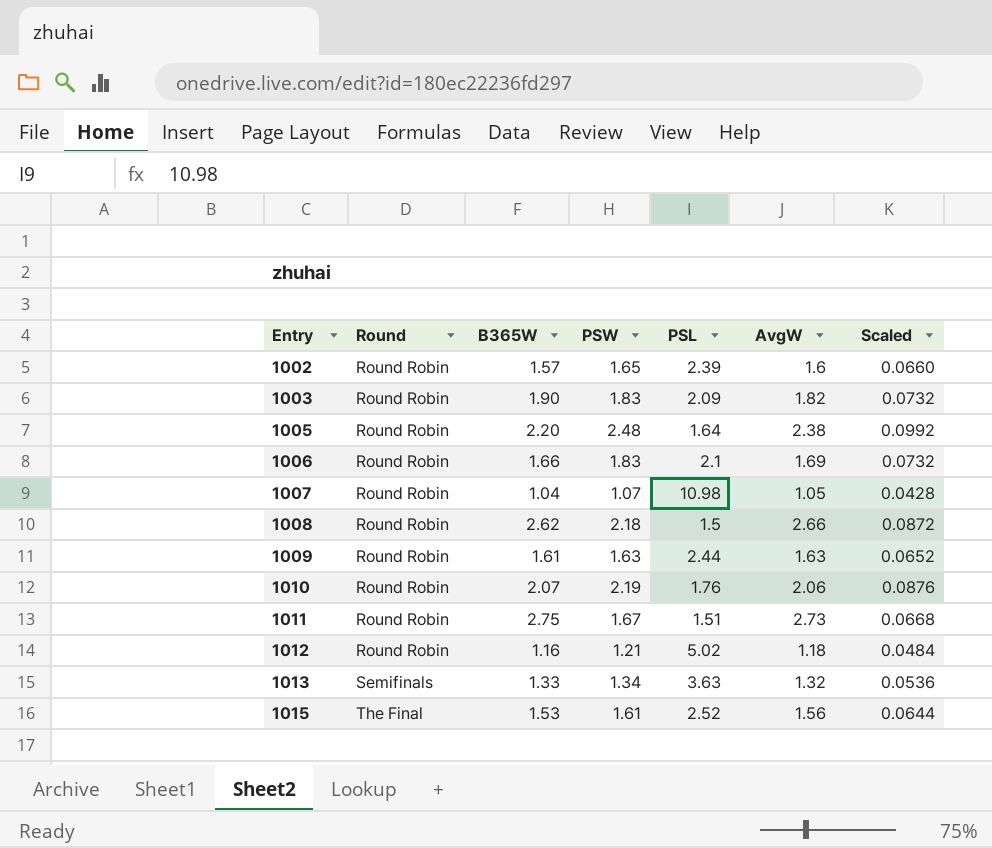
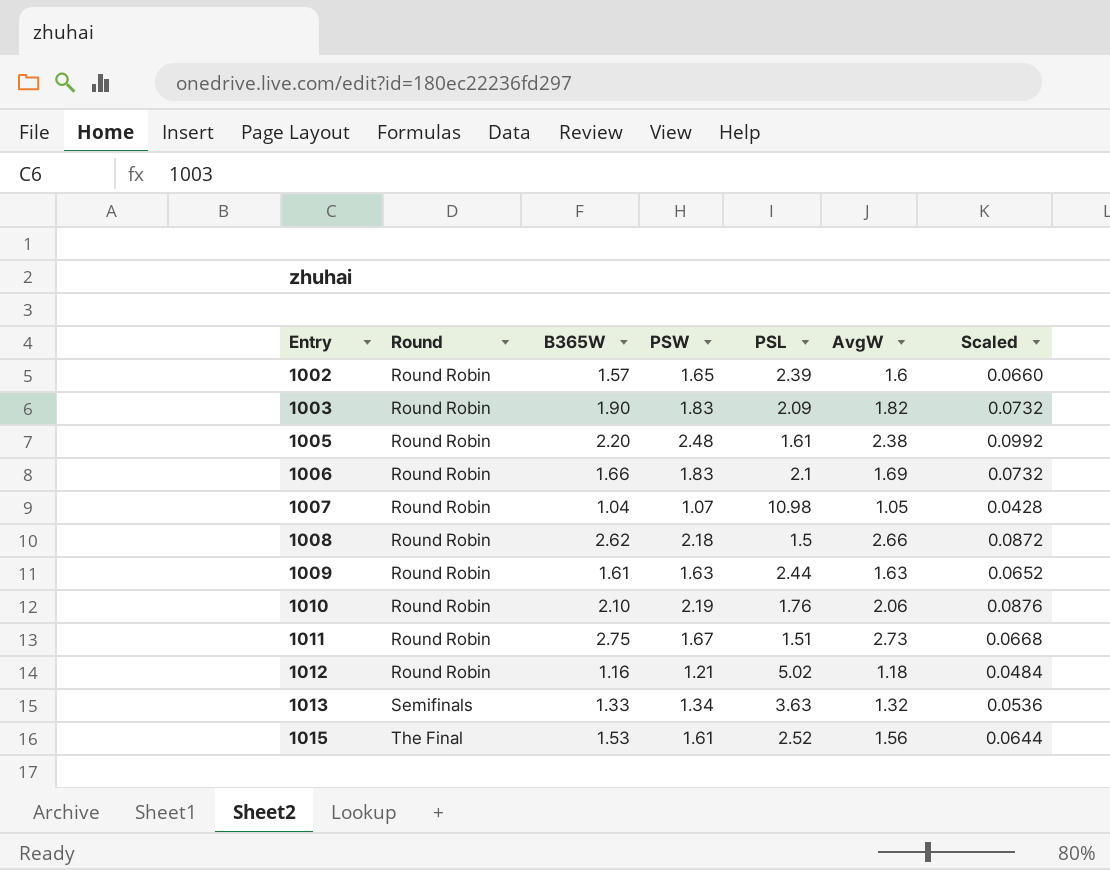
1005 | PSL: 1.64 -> 1.61
1010 | B365W: 2.07 -> 2.10

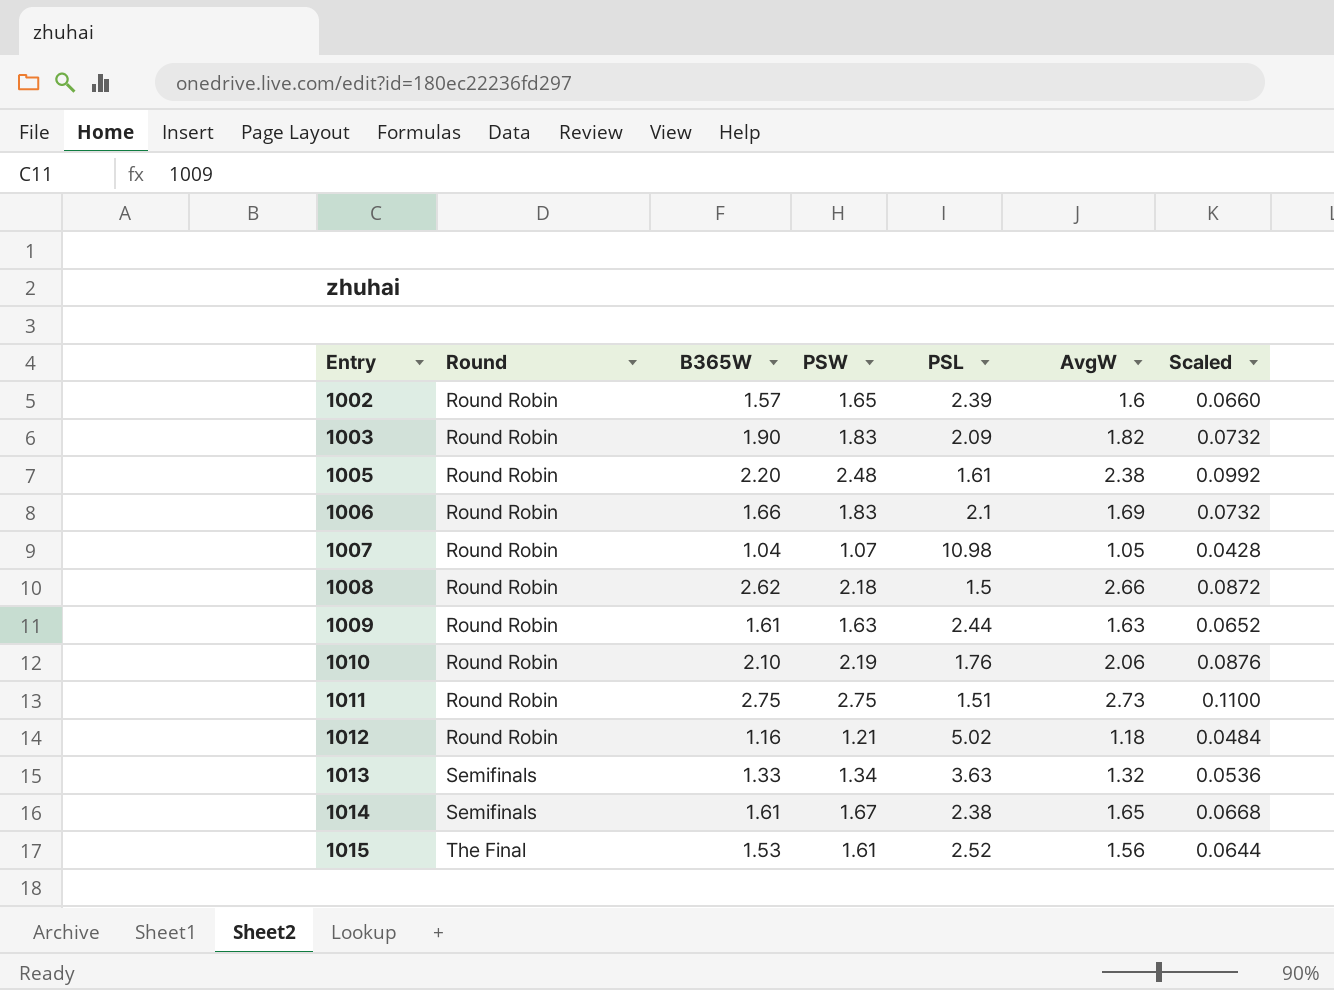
1011 | PSW: 1.67 -> 2.75
1011 | Scaled: 0.0668 -> 0.1100
row 1014: none -> Semifinals | 1.61 | 1.67 | 2.38 | 1.65 | 0.0668

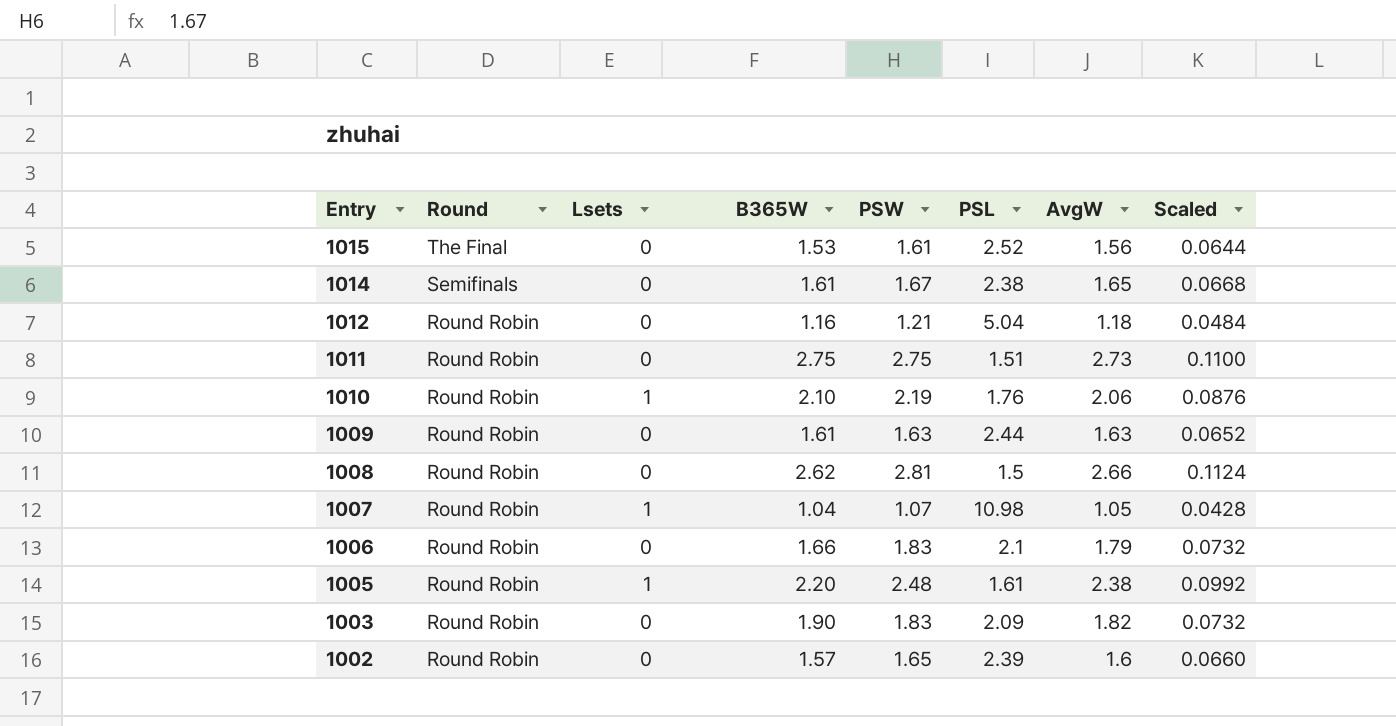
row order: Entry ascending -> Entry descending
column Lsets | position: none -> 3
row 1013: Semifinals | 1.33 | 1.34 | 3.63 | 1.32 | 0.0536 -> none
1012 | PSL: 5.02 -> 5.04
1008 | PSW: 2.18 -> 2.81
1008 | Scaled: 0.0872 -> 0.1124
1006 | AvgW: 1.69 -> 1.79

